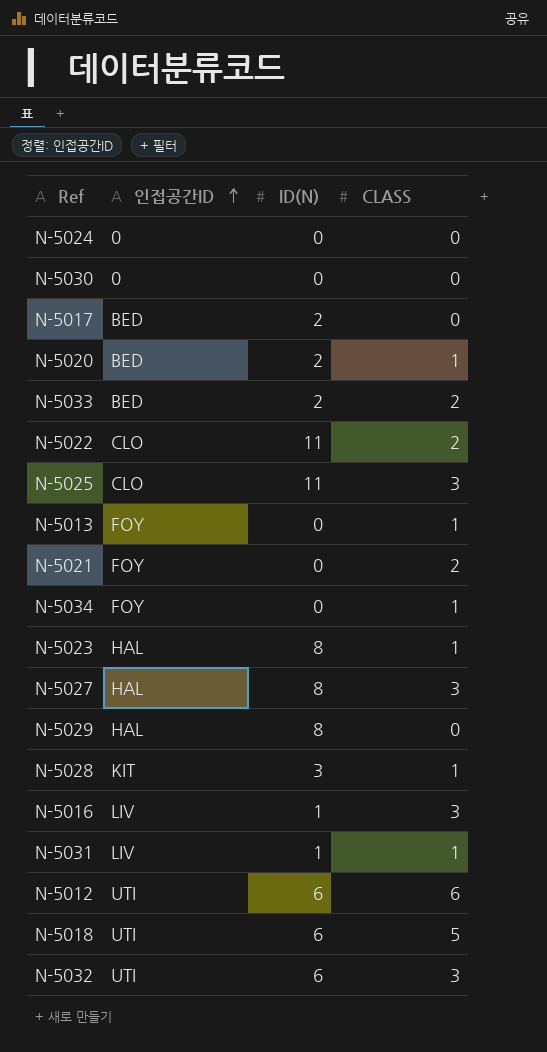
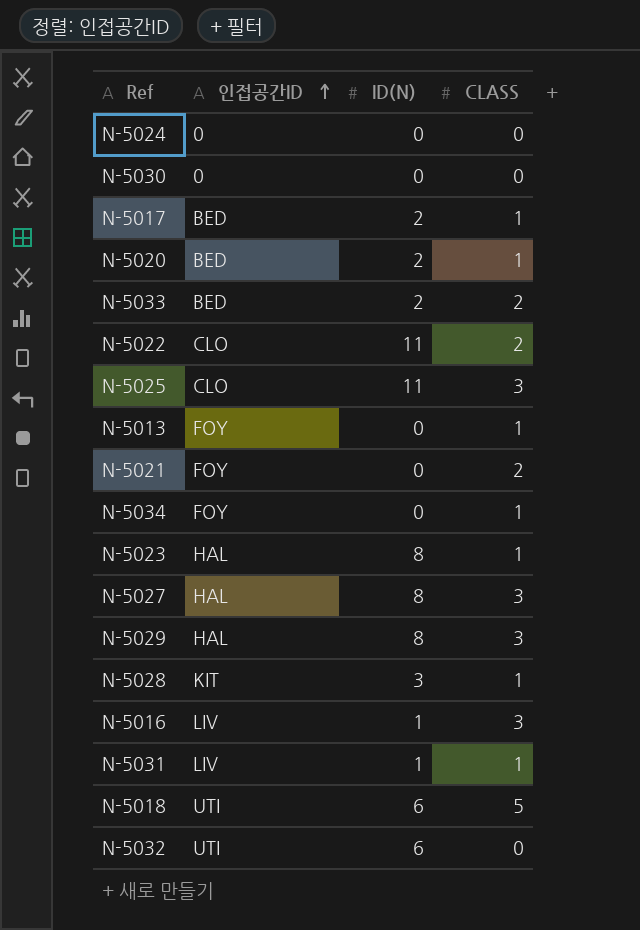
row N-5012: UTI | 6 | 6 -> none
N-5017 | CLASS: 0 -> 1
N-5029 | CLASS: 0 -> 3
N-5032 | CLASS: 3 -> 0

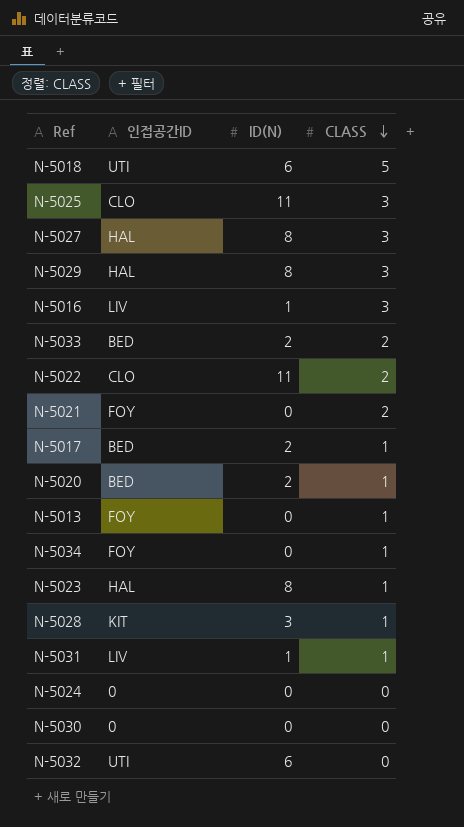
row order: 인접공간ID ascending -> CLASS descending

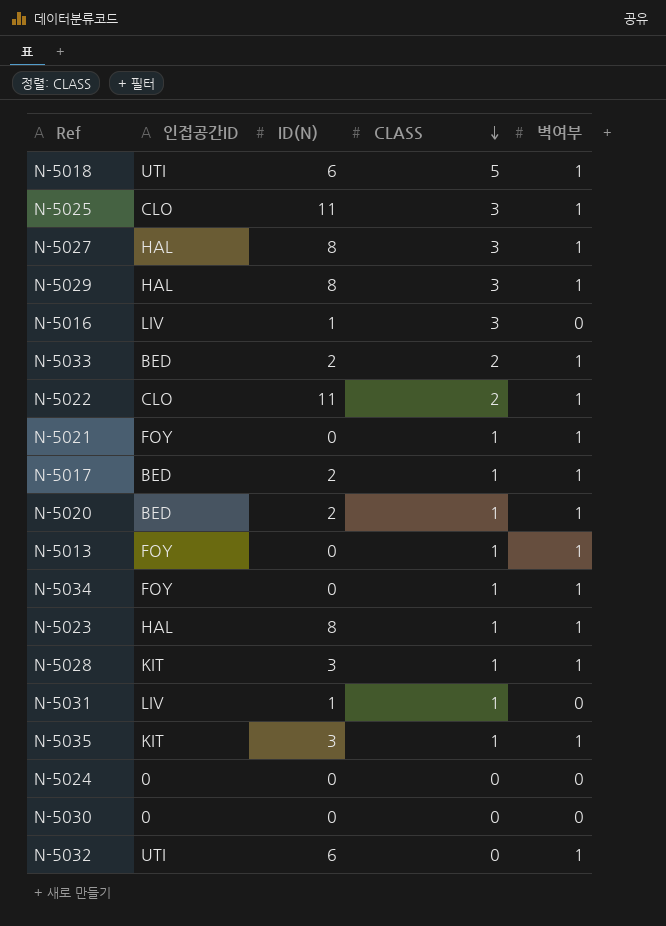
column 벽여부 | position: none -> 5
N-5021 | CLASS: 2 -> 1
row N-5035: none -> KIT | 3 | 1 | 1

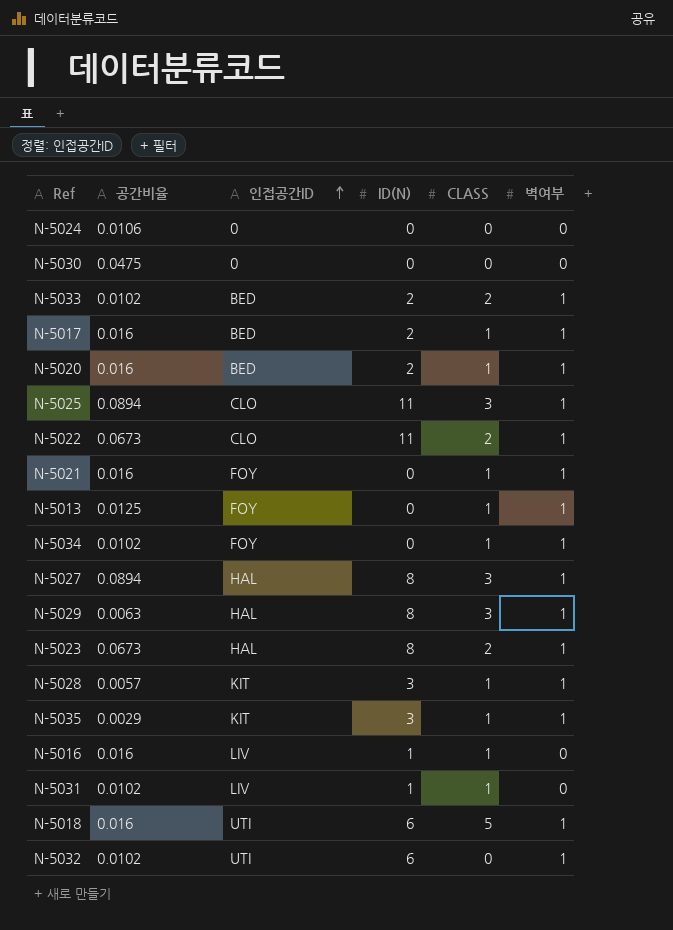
row order: CLASS descending -> 인접공간ID ascending
column 공간비율 | position: none -> 2
N-5023 | CLASS: 1 -> 2
N-5016 | CLASS: 3 -> 1

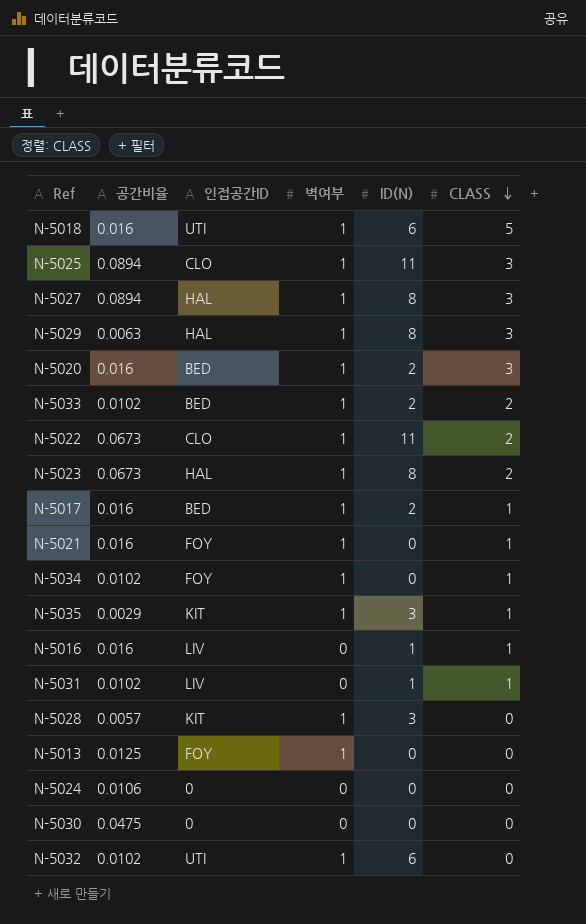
row order: 인접공간ID ascending -> CLASS descending
column 벽여부 | position: 6 -> 4
N-5020 | CLASS: 1 -> 3
N-5028 | CLASS: 1 -> 0
N-5013 | CLASS: 1 -> 0

